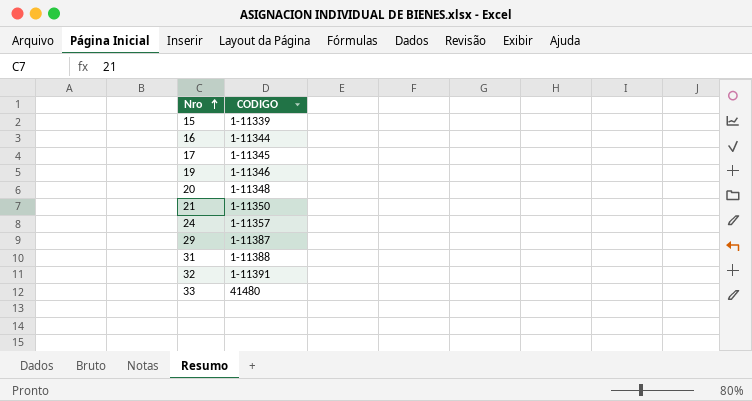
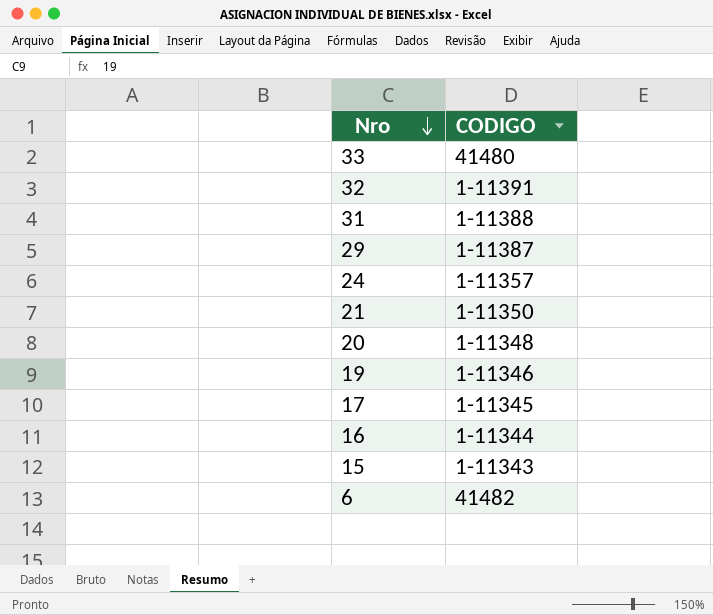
row order: Nro ascending -> Nro descending
15 | CODIGO: 1-11339 -> 1-11343
row 6: none -> 41482

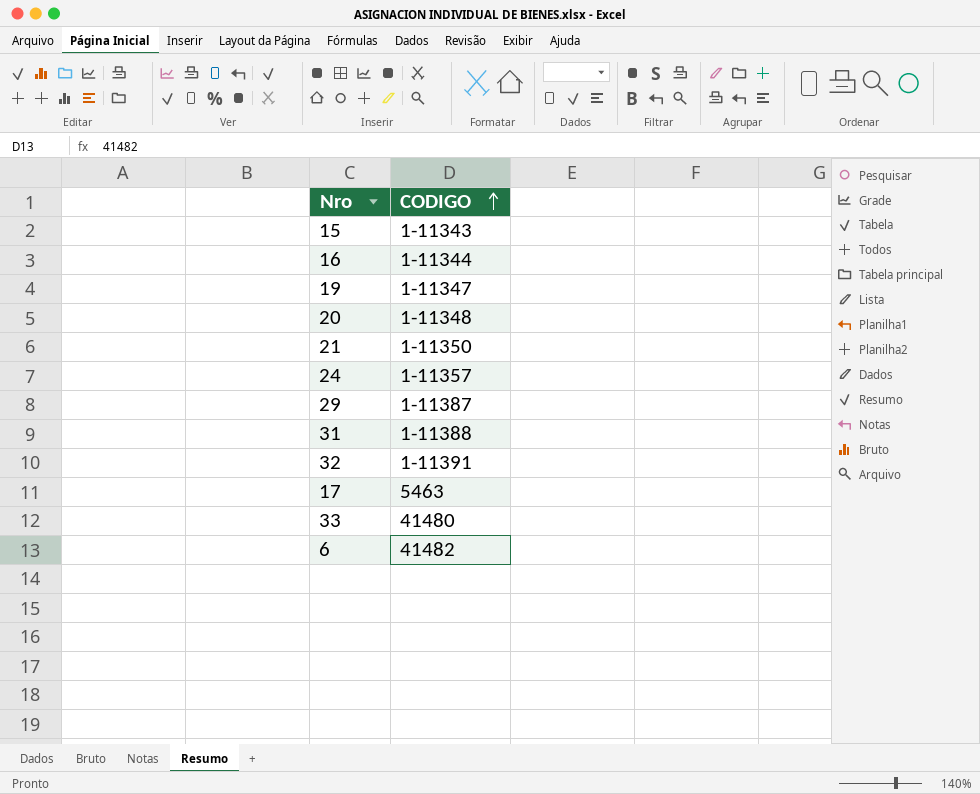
row order: Nro descending -> CODIGO ascending
19 | CODIGO: 1-11346 -> 1-11347
17 | CODIGO: 1-11345 -> 5463

